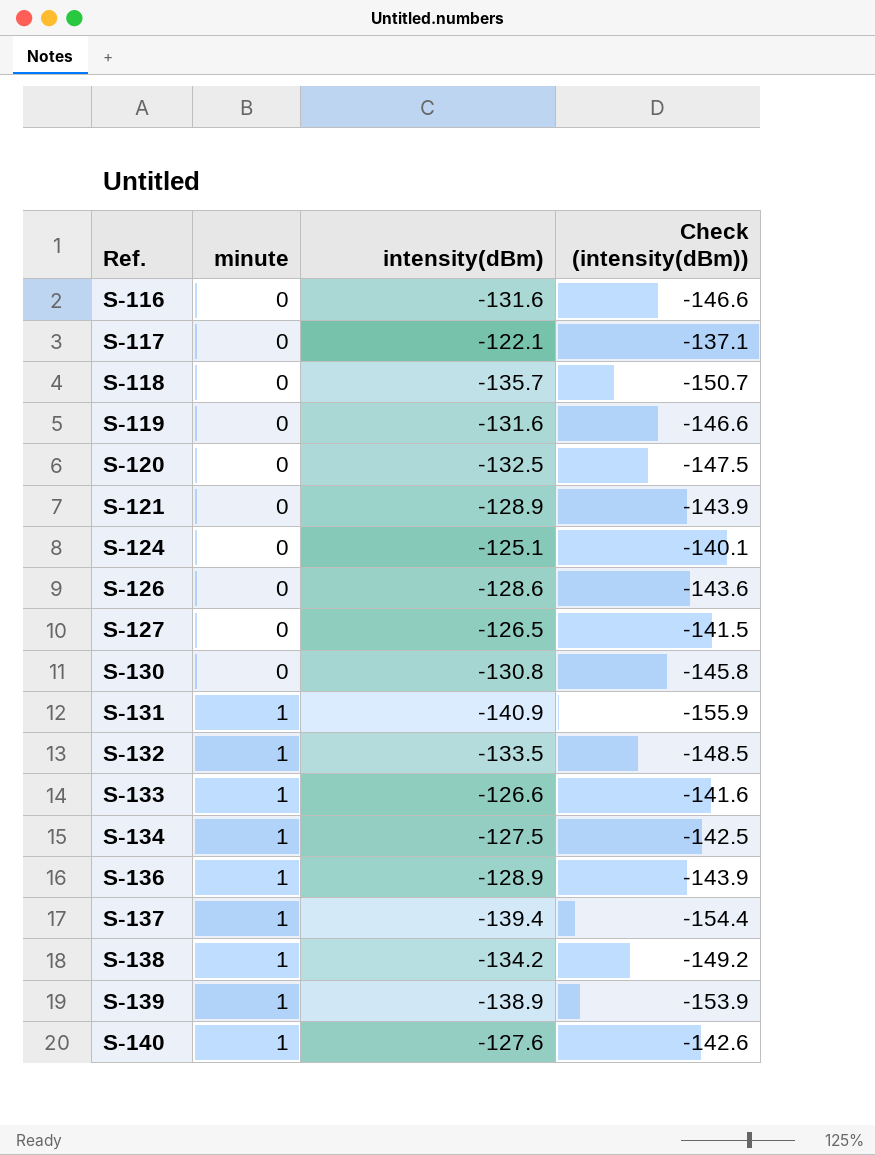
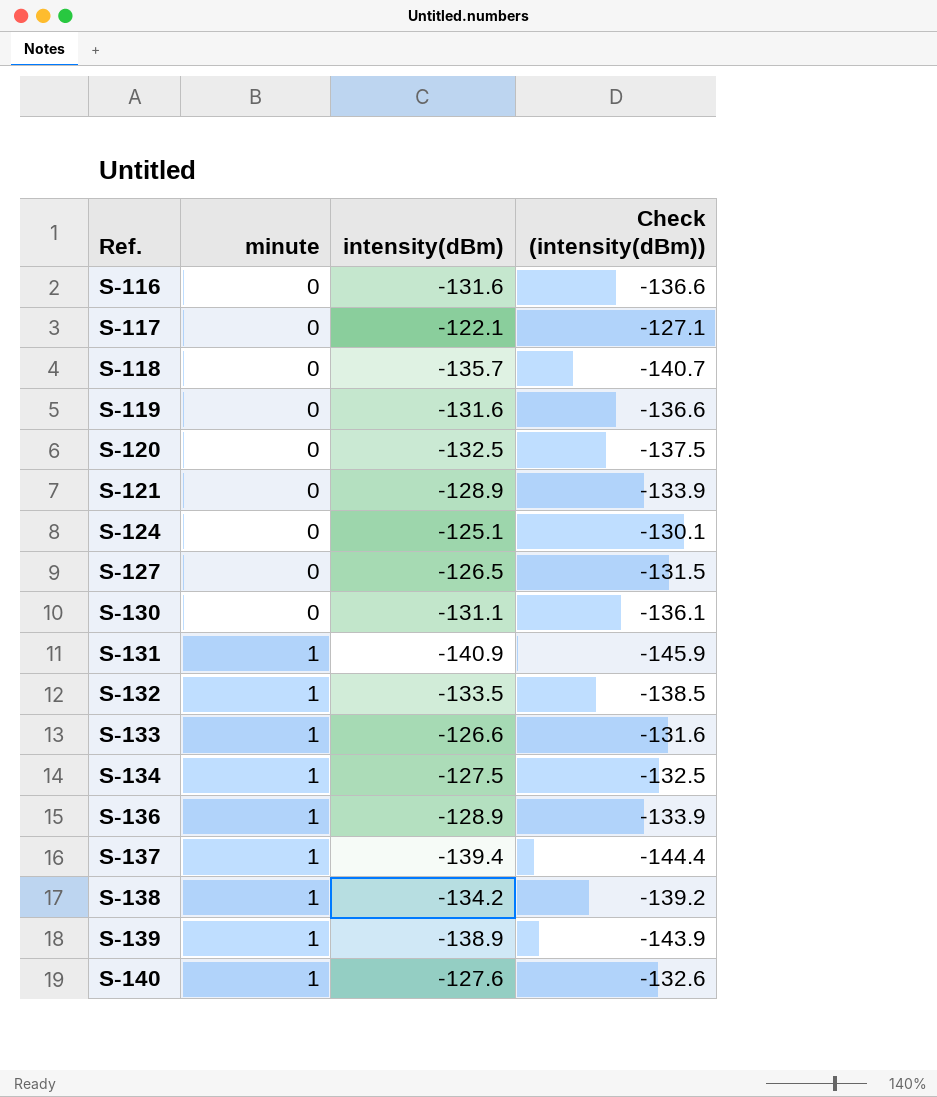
column Check (intensity(dBm)) | formula: [intensity(dBm)] - 15 -> [intensity(dBm)] - 5
row S-126: 0 | -128.6 | -143.6 -> none
S-130 | intensity(dBm): -130.8 -> -131.1

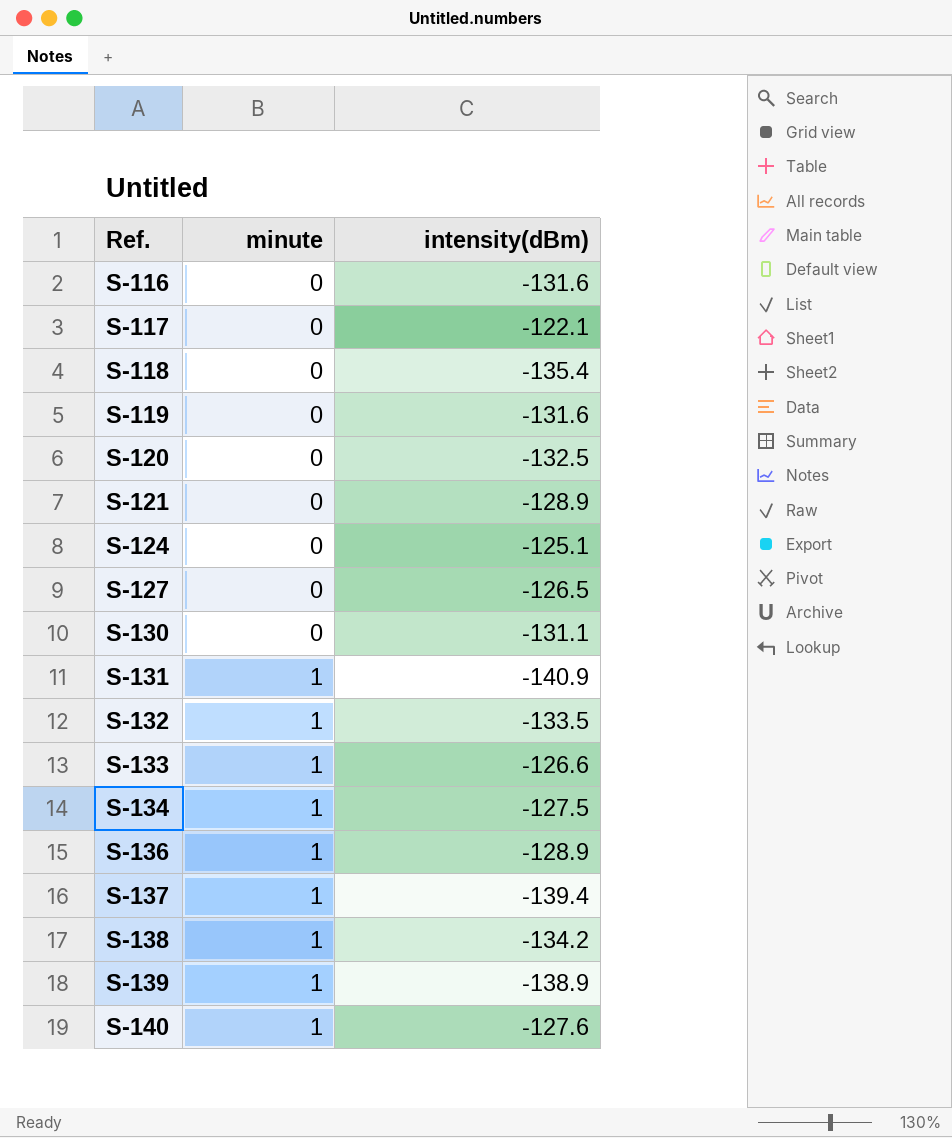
column Check (intensity(dBm)) | formula: [intensity(dBm)] - 5 -> none
S-118 | intensity(dBm): -135.7 -> -135.4

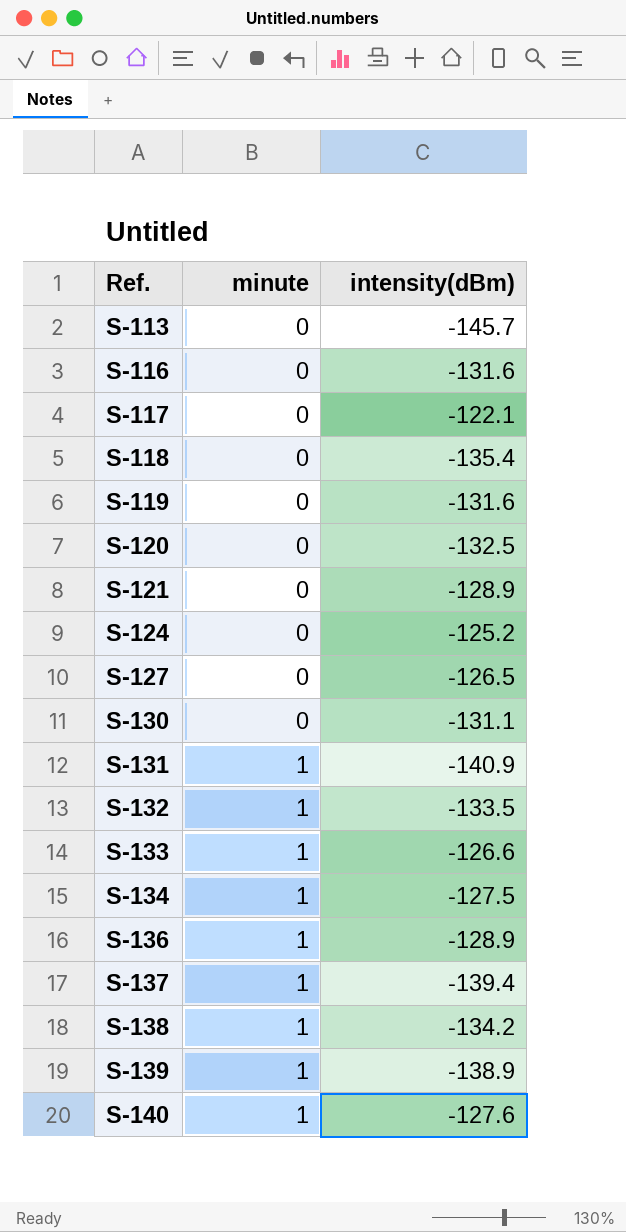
row S-113: none -> 0 | -145.7
S-124 | intensity(dBm): -125.1 -> -125.2

